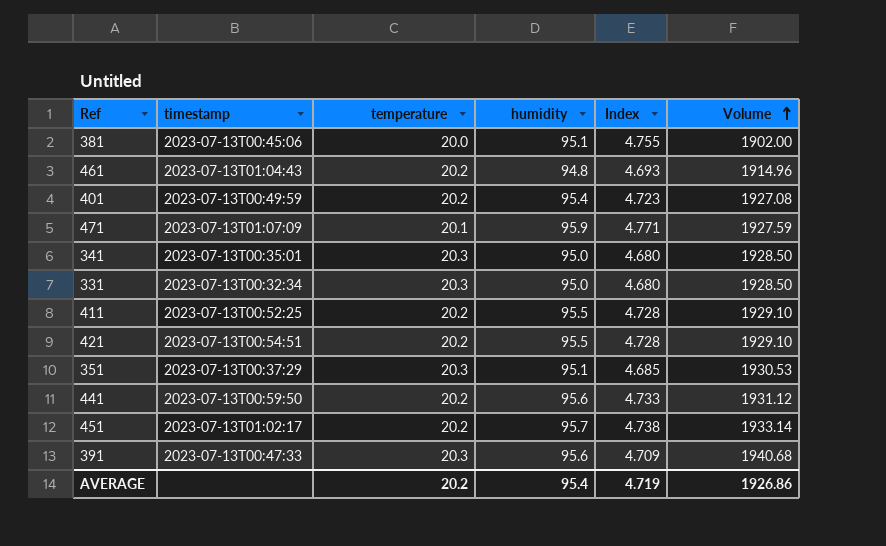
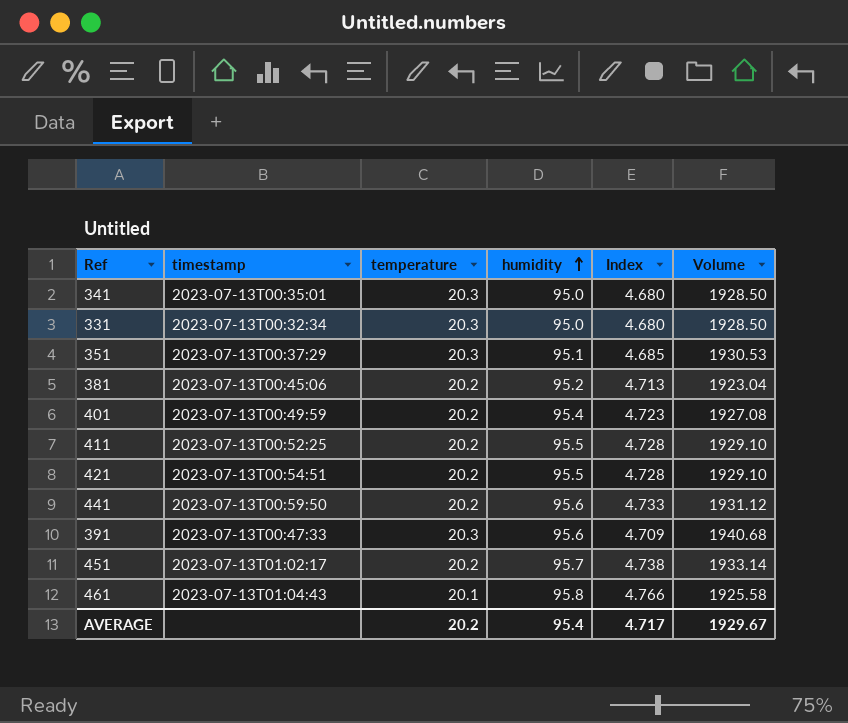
row order: Volume ascending -> humidity ascending
row 471: 2023-07-13T01:07:09 | 20.1 | 95.9 | 4.771 | 1927.59 -> none
381 | temperature: 20.0 -> 20.2
381 | humidity: 95.1 -> 95.2
381 | Index: 4.755 -> 4.713
381 | Volume: 1902.00 -> 1923.04
461 | temperature: 20.2 -> 20.1
461 | humidity: 94.8 -> 95.8
461 | Index: 4.693 -> 4.766
461 | Volume: 1914.96 -> 1925.58
AVERAGE | Index: 4.719 -> 4.717
AVERAGE | Volume: 1926.86 -> 1929.67

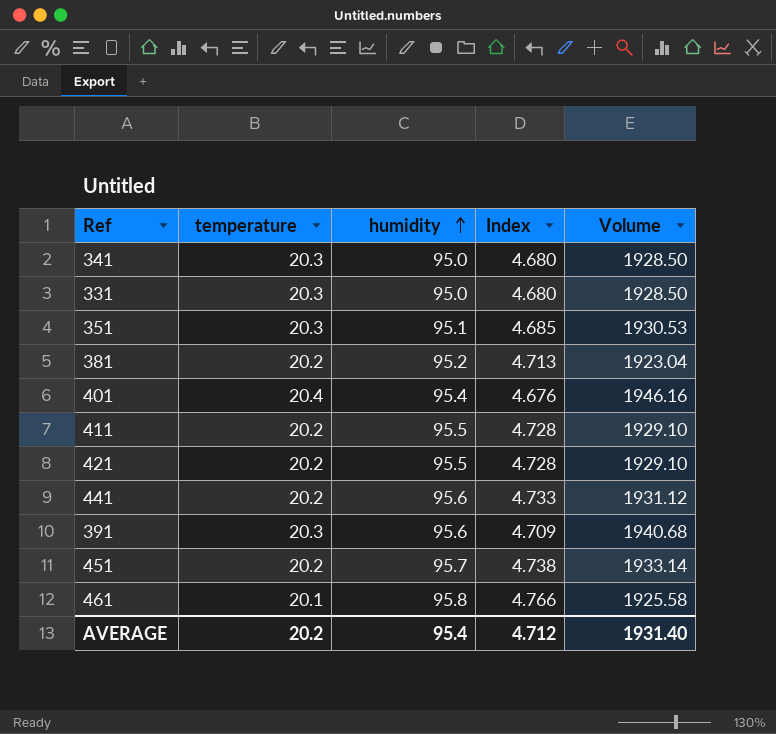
column timestamp | position: 2 -> none
401 | temperature: 20.2 -> 20.4
401 | Index: 4.723 -> 4.676
401 | Volume: 1927.08 -> 1946.16
AVERAGE | Index: 4.717 -> 4.712
AVERAGE | Volume: 1929.67 -> 1931.40

